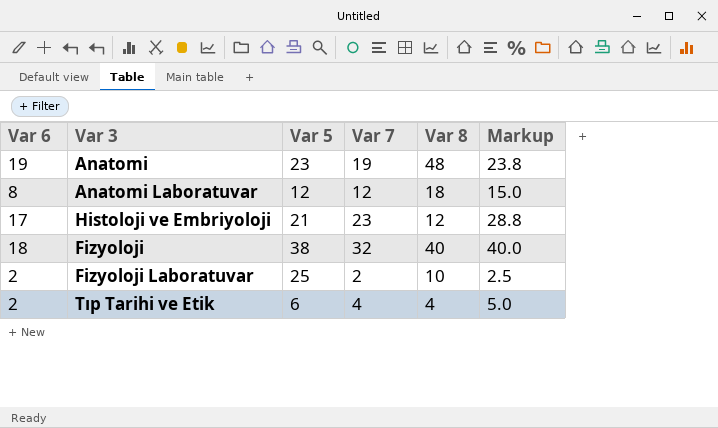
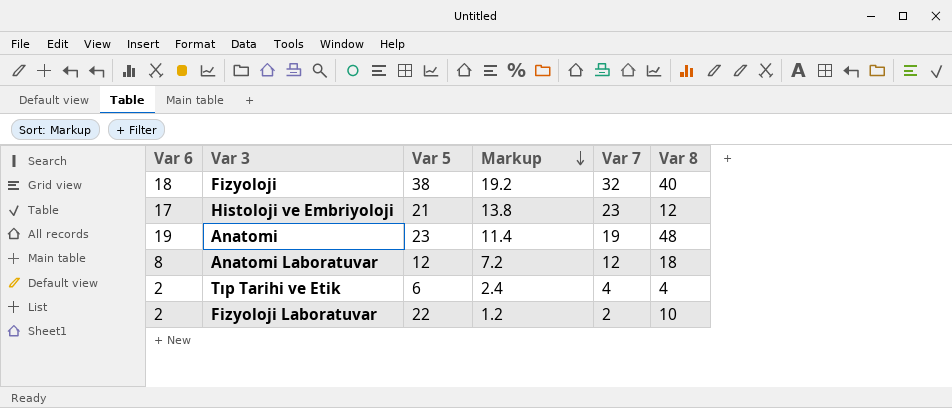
row order: none -> Markup descending
column Markup | formula: [Var 7] * 1.25 -> [Var 7] * 0.6
column Markup | position: 6 -> 4
Fizyoloji Laboratuvar | Var 5: 25 -> 22

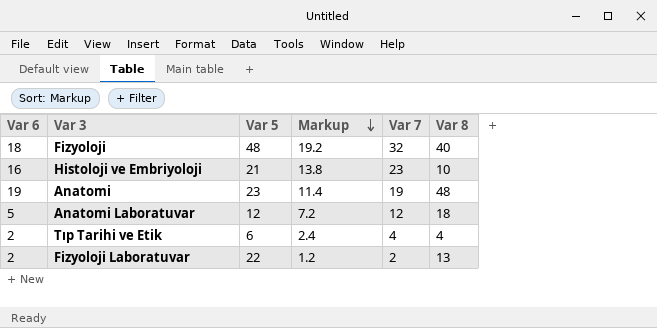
Fizyoloji | Var 5: 38 -> 48
Histoloji ve Embriyoloji | Var 6: 17 -> 16
Histoloji ve Embriyoloji | Var 8: 12 -> 10
Anatomi Laboratuvar | Var 6: 8 -> 5
Fizyoloji Laboratuvar | Var 8: 10 -> 13

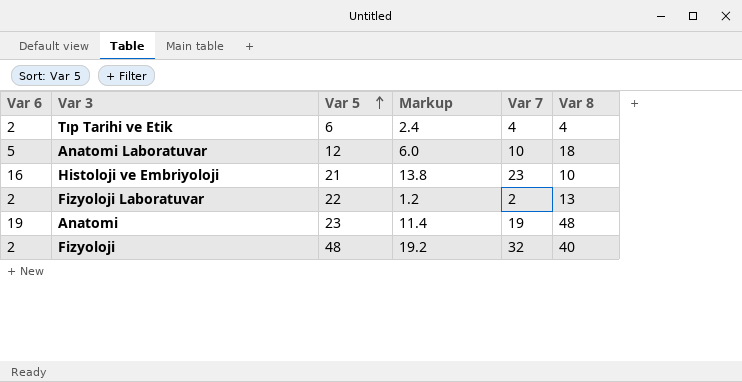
row order: Markup descending -> Var 5 ascending
Anatomi Laboratuvar | Markup: 7.2 -> 6.0
Anatomi Laboratuvar | Var 7: 12 -> 10
Fizyoloji | Var 6: 18 -> 2

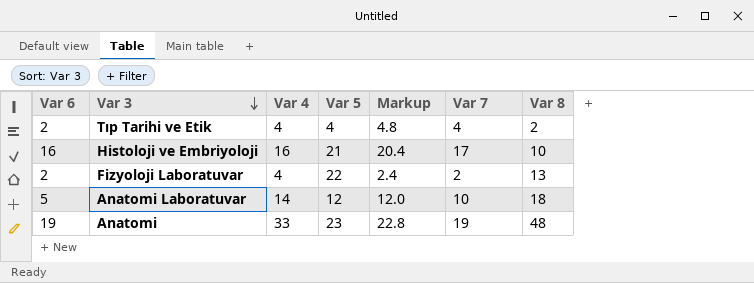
row order: Var 5 ascending -> Var 3 descending
column Var 4 | position: none -> 3
column Markup | formula: [Var 7] * 0.6 -> [Var 7] * 1.2
row Fizyoloji: 2 | 48 | 19.2 | 32 | 40 -> none
Tıp Tarihi ve Etik | Var 5: 6 -> 4
Tıp Tarihi ve Etik | Var 8: 4 -> 2
Histoloji ve Embriyoloji | Var 7: 23 -> 17

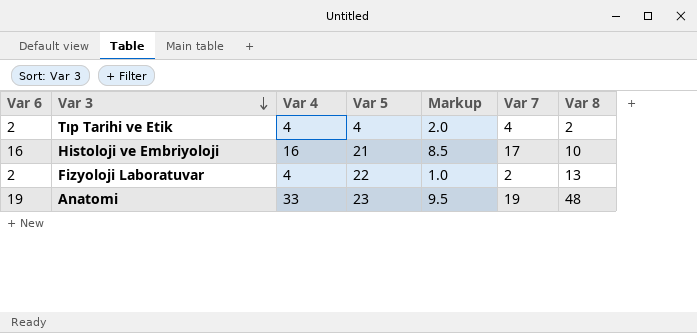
column Markup | formula: [Var 7] * 1.2 -> [Var 7] * 0.5
row Anatomi Laboratuvar: 5 | 14 | 12 | 12.0 | 10 | 18 -> none

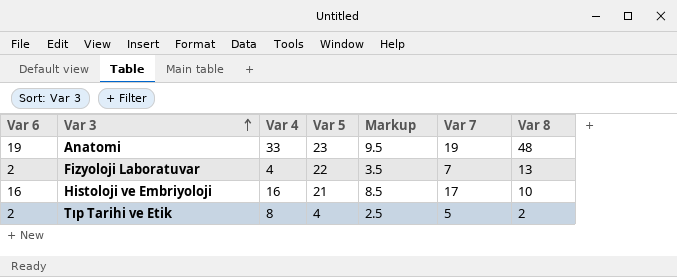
row order: Var 3 descending -> Var 3 ascending
Fizyoloji Laboratuvar | Markup: 1.0 -> 3.5
Fizyoloji Laboratuvar | Var 7: 2 -> 7
Tıp Tarihi ve Etik | Var 4: 4 -> 8
Tıp Tarihi ve Etik | Markup: 2.0 -> 2.5
Tıp Tarihi ve Etik | Var 7: 4 -> 5

